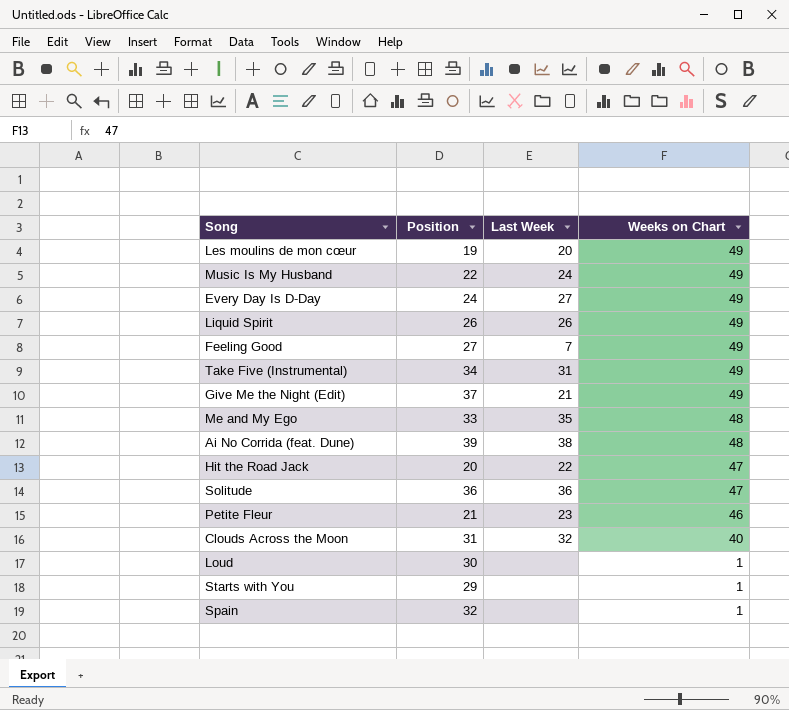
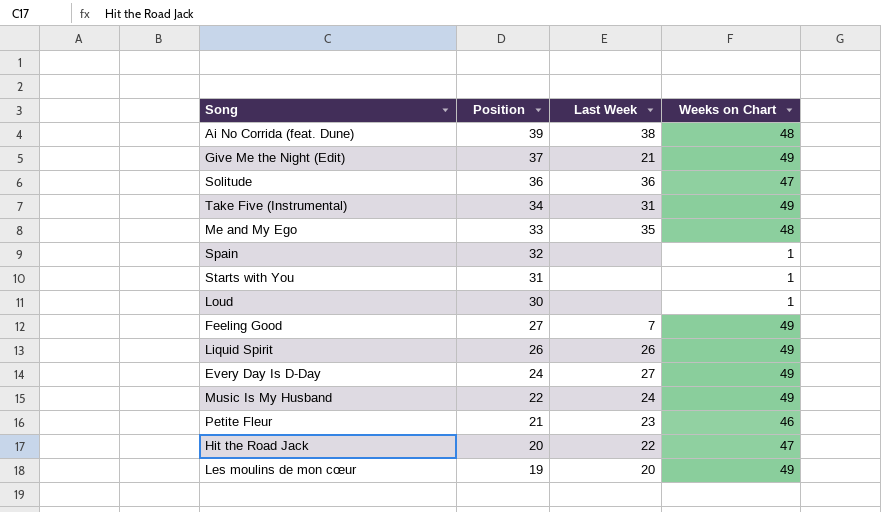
row order: Weeks on Chart descending -> Position descending
row Clouds Across the Moon: 31 | 32 | 40 -> none
Starts with You | Position: 29 -> 31

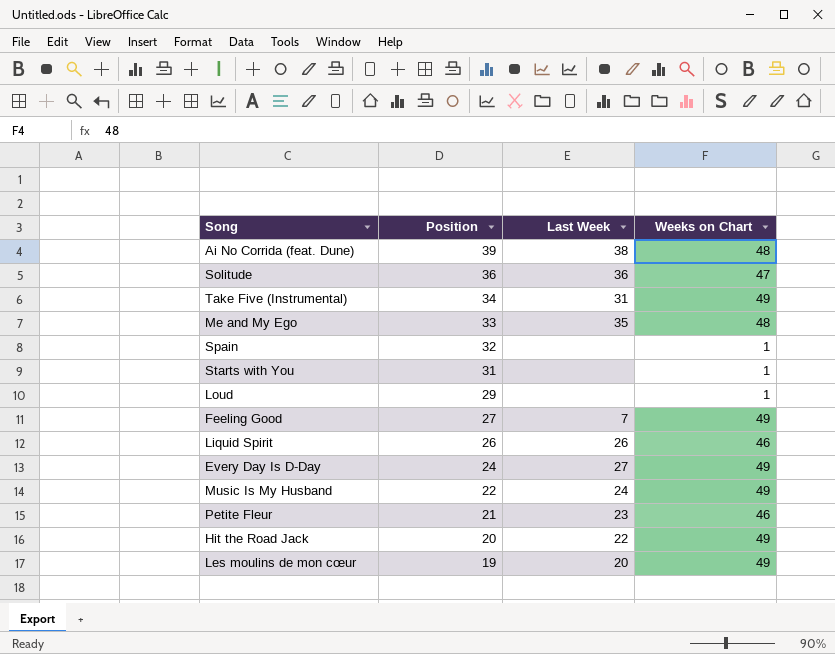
row Give Me the Night (Edit): 37 | 21 | 49 -> none
Loud | Position: 30 -> 29
Liquid Spirit | Weeks on Chart: 49 -> 46
Hit the Road Jack | Weeks on Chart: 47 -> 49

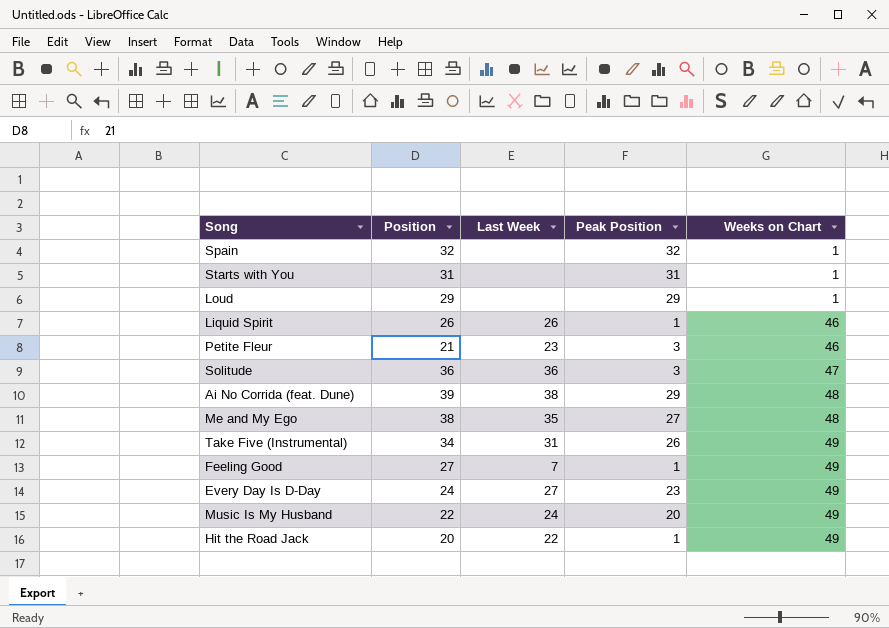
row order: Position descending -> Weeks on Chart ascending
column Peak Position | position: none -> 4
row Les moulins de mon cœur: 19 | 20 | 49 -> none
Me and My Ego | Position: 33 -> 38

